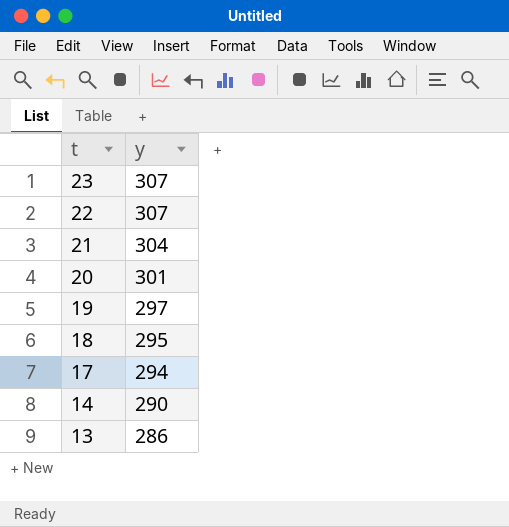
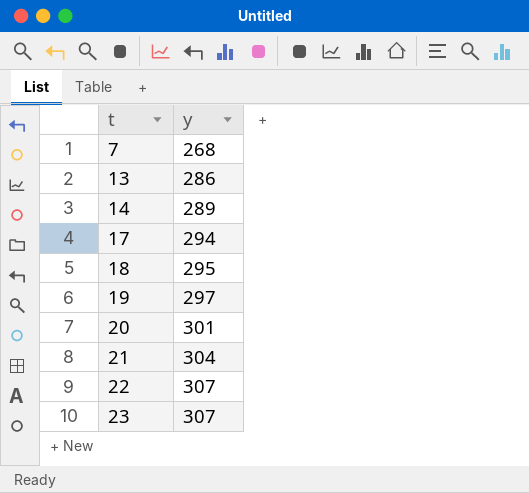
row order: t descending -> t ascending
row 7: none -> 268
14 | y: 290 -> 289

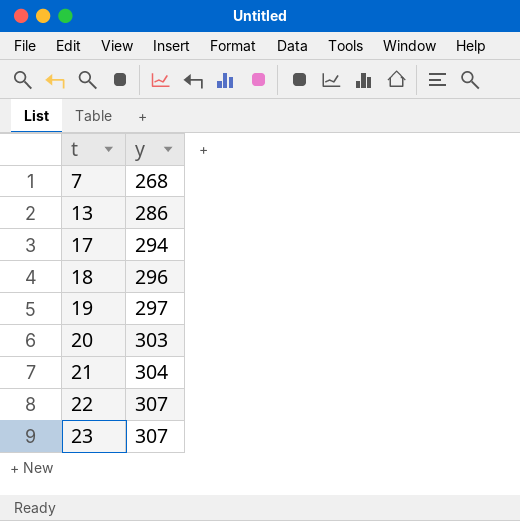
row 14: 289 -> none
18 | y: 295 -> 296
20 | y: 301 -> 303

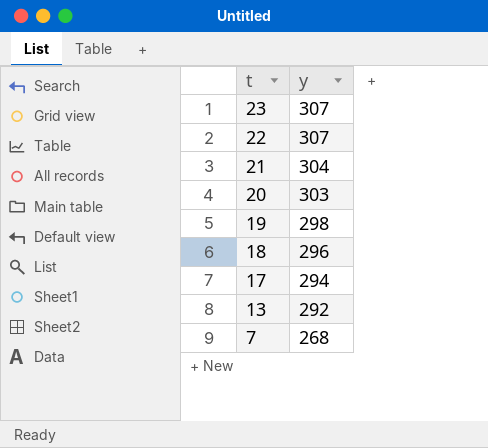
row order: t ascending -> t descending
19 | y: 297 -> 298
13 | y: 286 -> 292

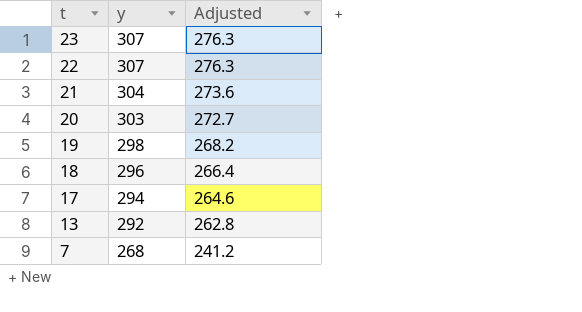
column Adjusted | formula: none -> [y] * 0.9

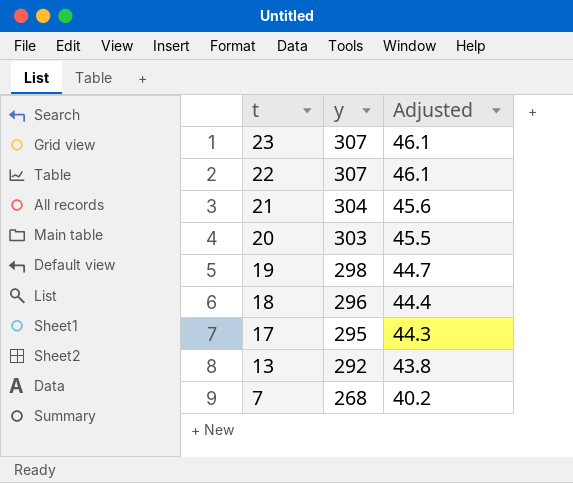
column Adjusted | formula: [y] * 0.9 -> [y] * 0.15
17 | y: 294 -> 295

